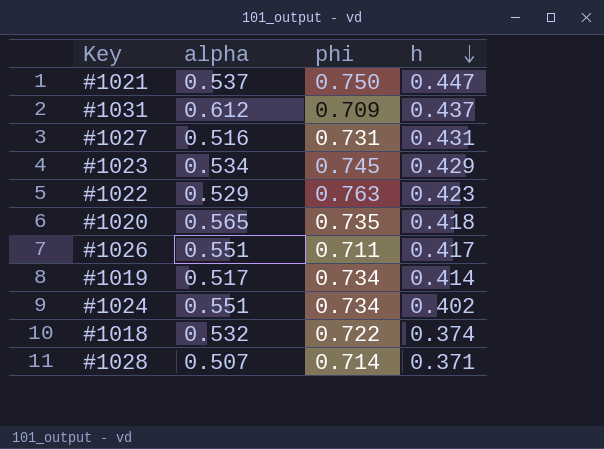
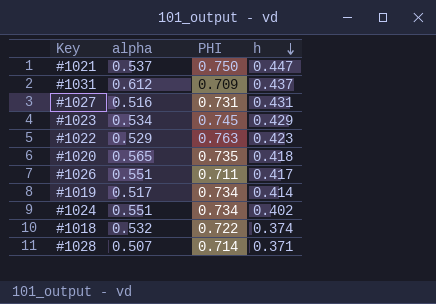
column name: phi -> PHI

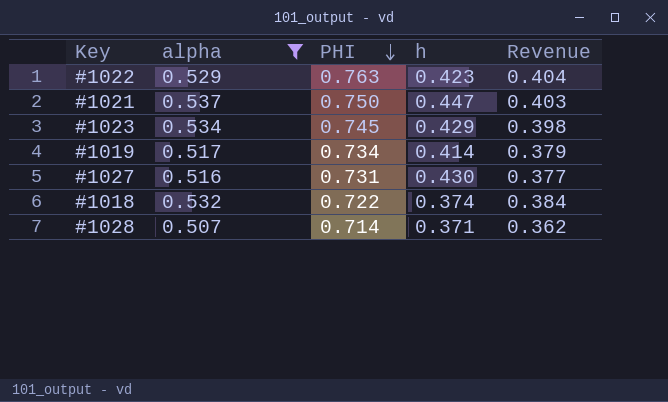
filter: none -> alpha <= 0.537
row order: h descending -> PHI descending
column Revenue | formula: none -> [alpha] * [PHI]
#1027 | h: 0.431 -> 0.430

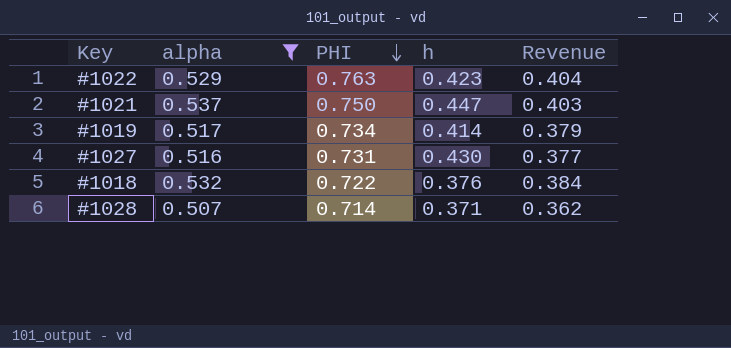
row #1023: 0.534 | 0.745 | 0.429 | 0.398 -> none
#1018 | h: 0.374 -> 0.376

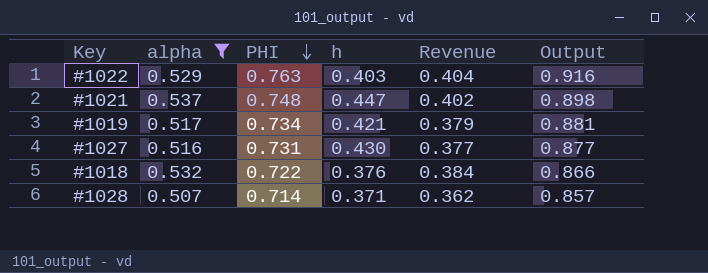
column Output | formula: none -> [PHI] * 1.2
#1022 | h: 0.423 -> 0.403
#1021 | PHI: 0.750 -> 0.748
#1021 | Revenue: 0.403 -> 0.402
#1019 | h: 0.414 -> 0.421

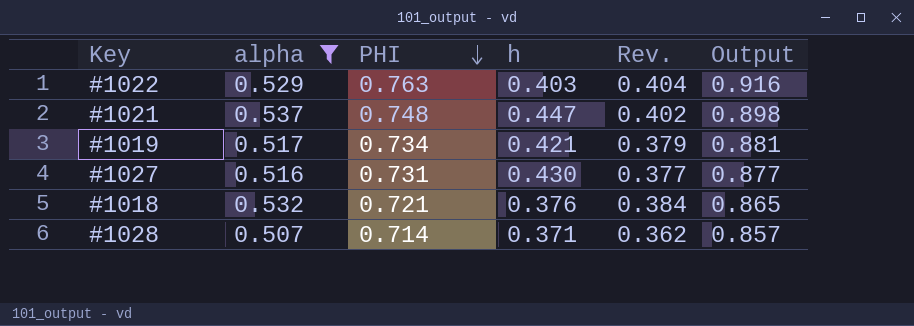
column name: Revenue -> Rev.
#1018 | PHI: 0.722 -> 0.721
#1018 | Output: 0.866 -> 0.865

